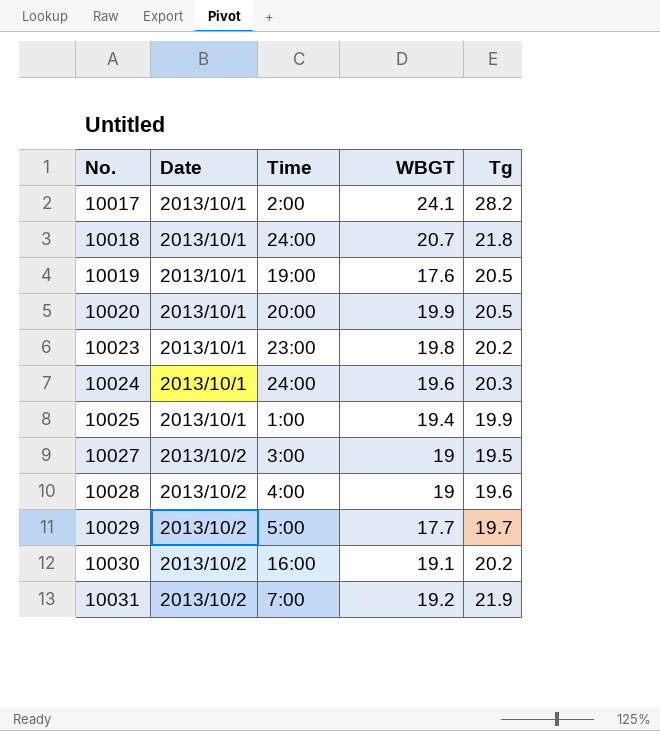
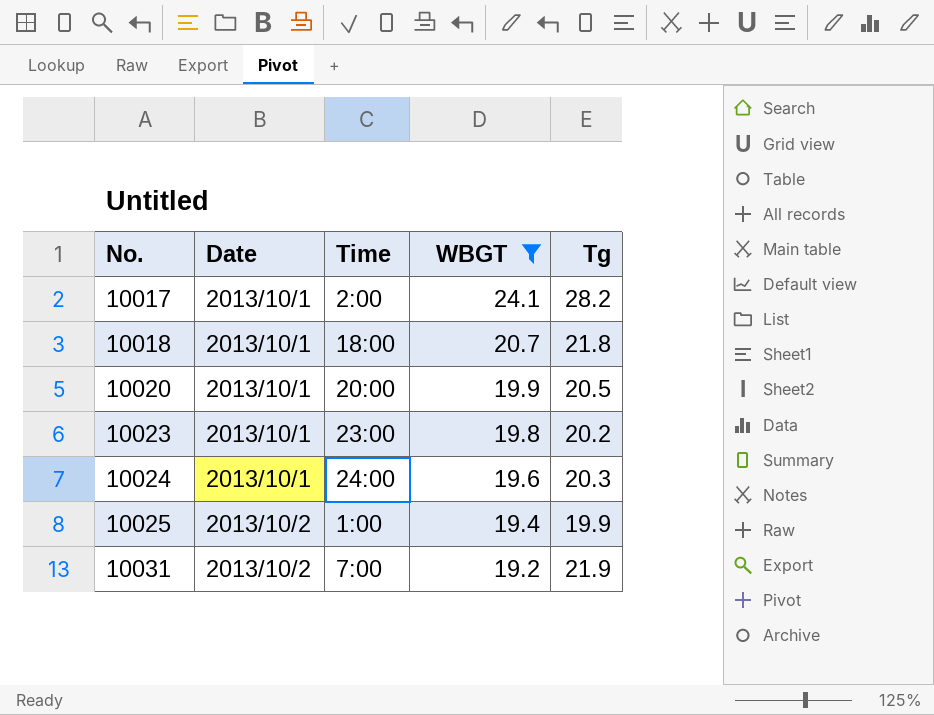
filter: none -> WBGT >= 19.2
10018 | Time: 24:00 -> 18:00
10025 | Date: 2013/10/1 -> 2013/10/2

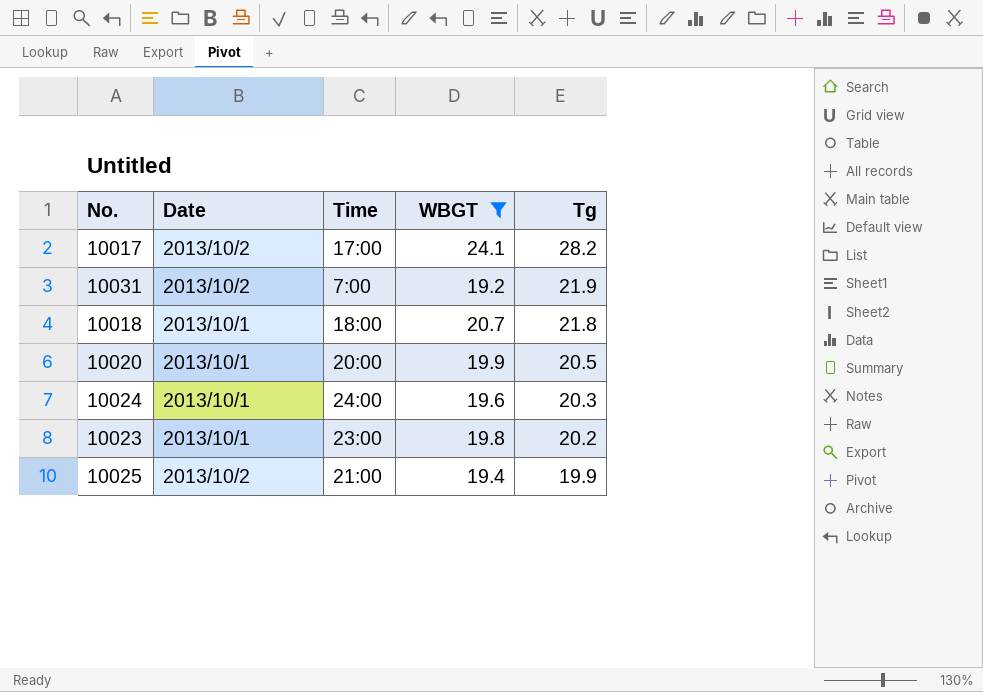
row order: No. ascending -> Tg descending
10017 | Date: 2013/10/1 -> 2013/10/2
10017 | Time: 2:00 -> 17:00
10025 | Time: 1:00 -> 21:00

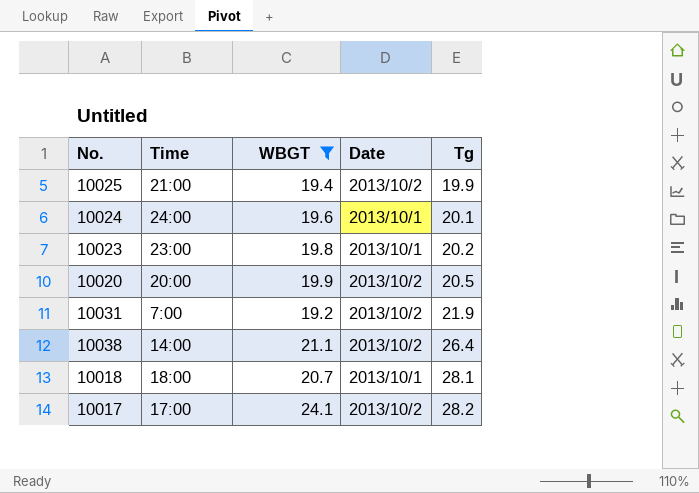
row order: Tg descending -> Tg ascending
column Date | position: 2 -> 4
10024 | Tg: 20.3 -> 20.1
10020 | Date: 2013/10/1 -> 2013/10/2
row 10038: none -> 14:00 | 21.1 | 2013/10/2 | 26.4
10018 | Tg: 21.8 -> 28.1

